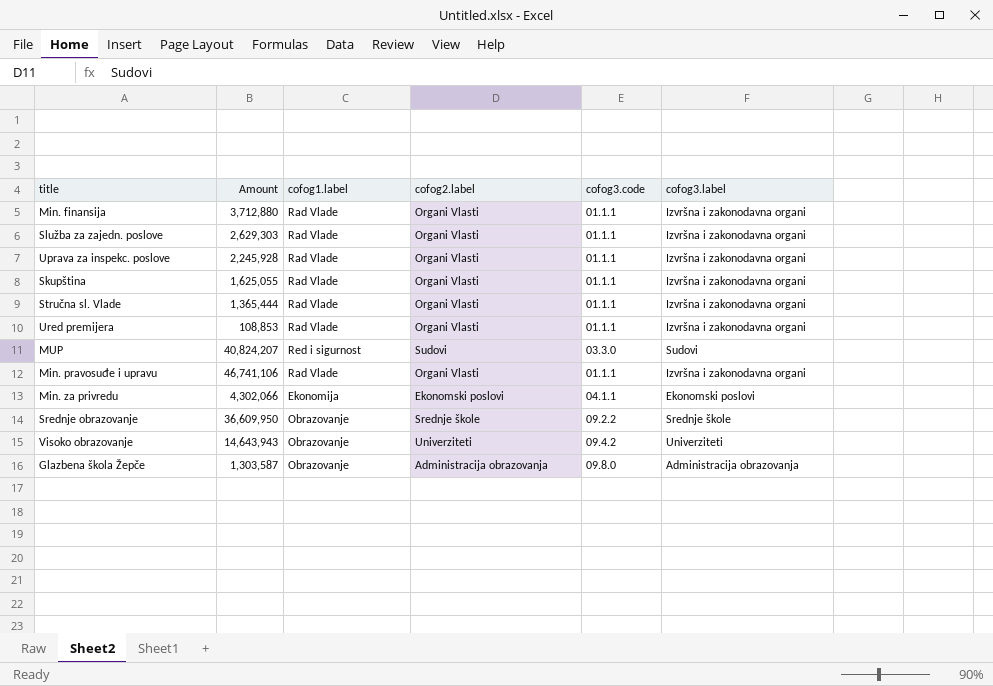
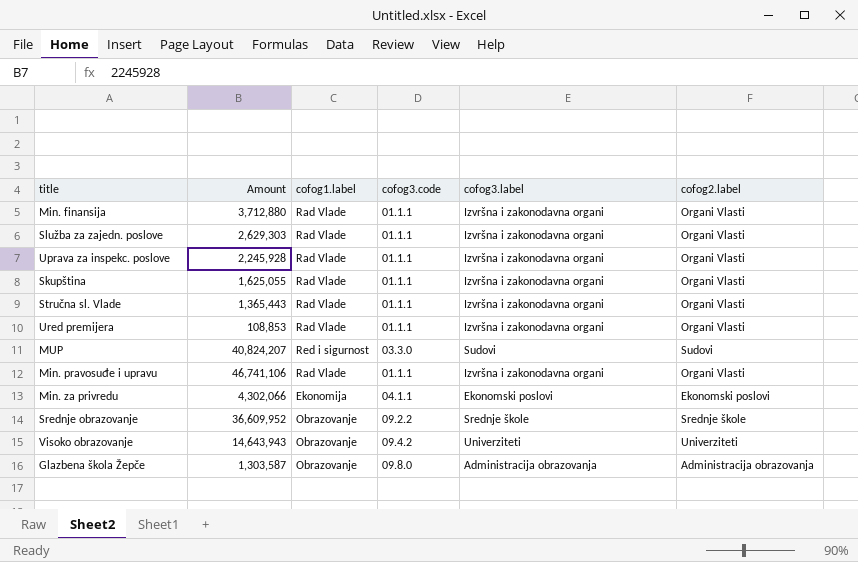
column cofog2.label | position: 4 -> 6
Stručna sl. Vlade | Amount: 1,365,444 -> 1,365,443
Srednje obrazovanje | Amount: 36,609,950 -> 36,609,952

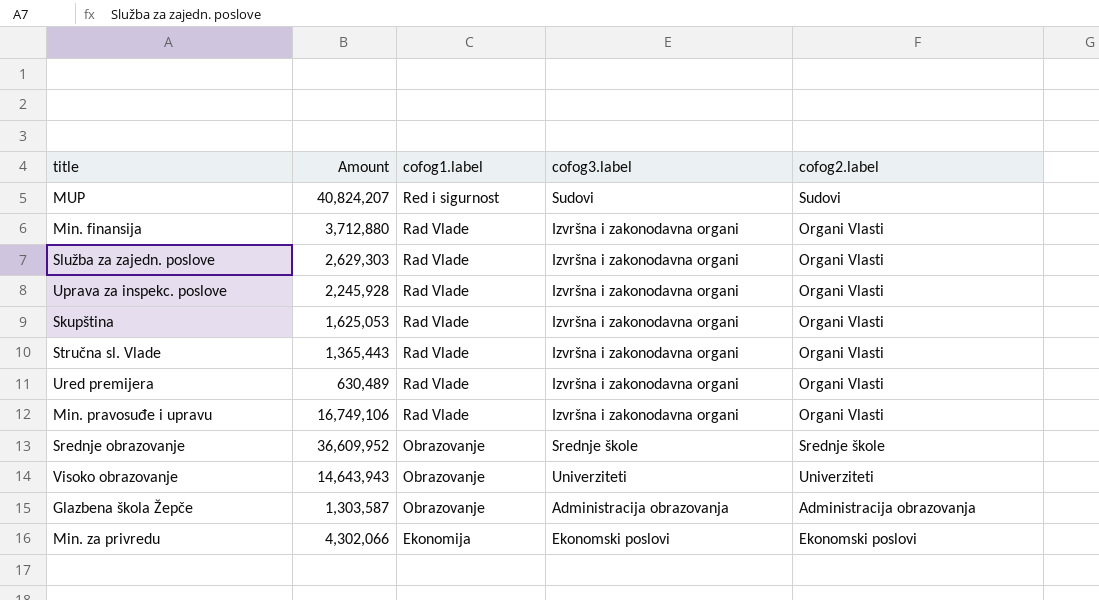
row order: none -> cofog1.label descending
column cofog3.code | position: 4 -> none
Skupština | Amount: 1,625,055 -> 1,625,053
Ured premijera | Amount: 108,853 -> 630,489
Min. pravosuđe i upravu | Amount: 46,741,106 -> 16,749,106

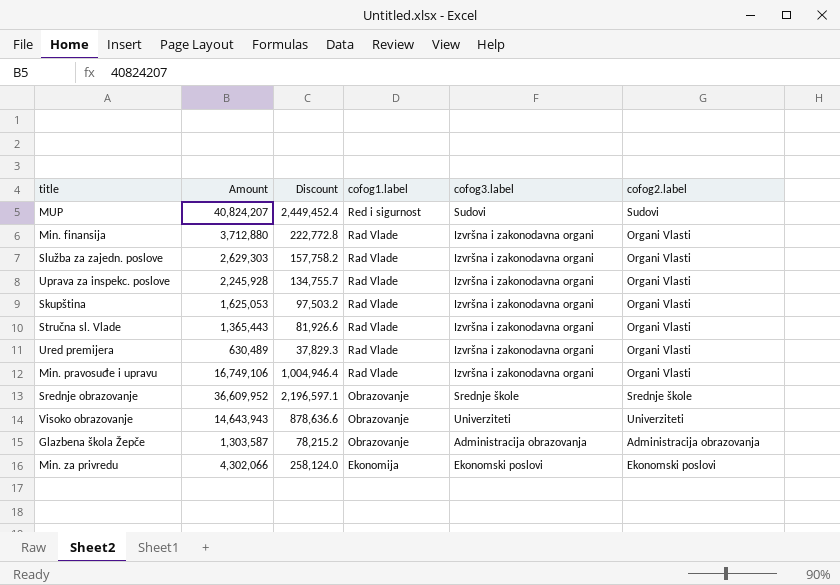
column Discount | formula: none -> [Amount] * 0.06

